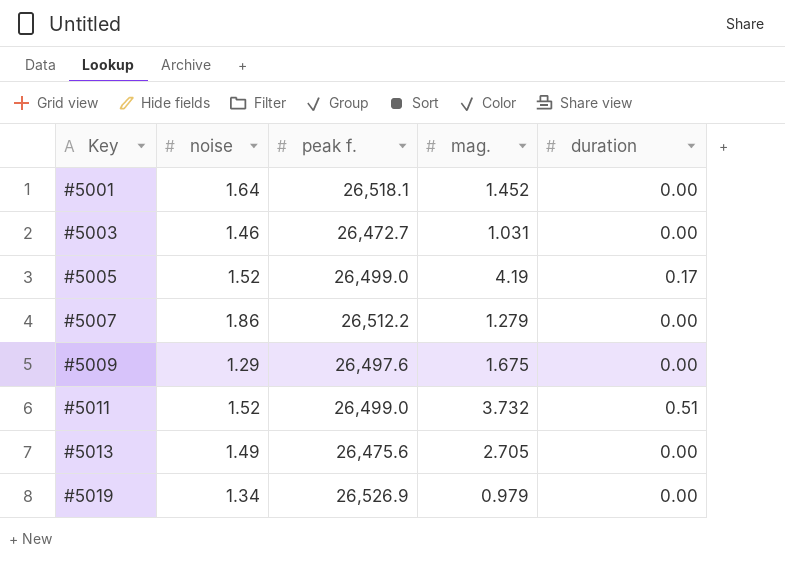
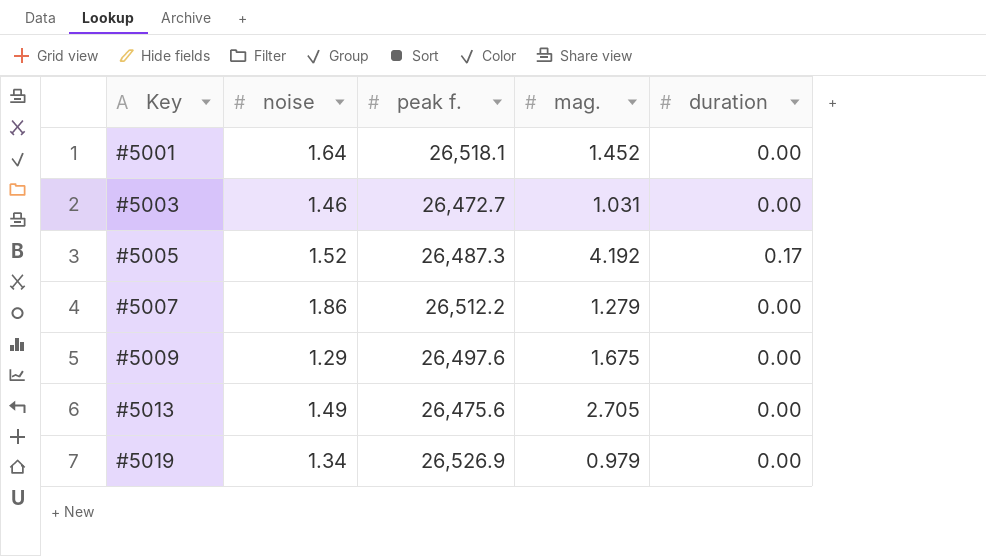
row #5011: 1.52 | 26,499.0 | 3.732 | 0.51 -> none
#5005 | peak f.: 26,499.0 -> 26,487.3
#5005 | mag.: 4.19 -> 4.192

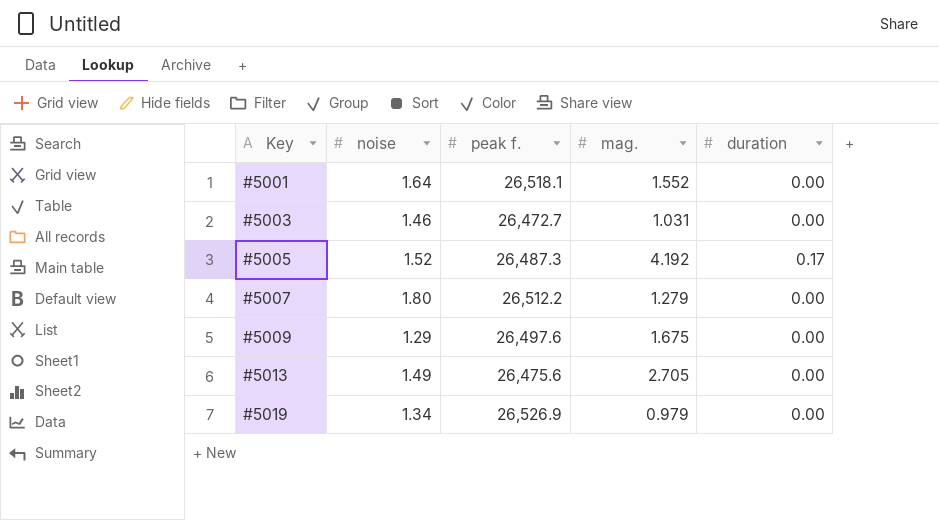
#5001 | mag.: 1.452 -> 1.552
#5007 | noise: 1.86 -> 1.80

